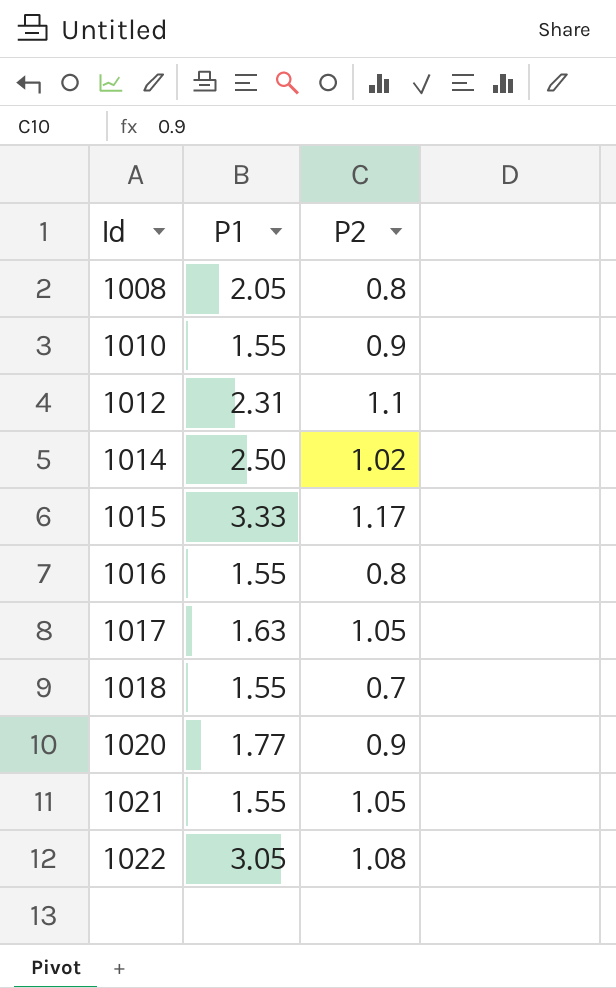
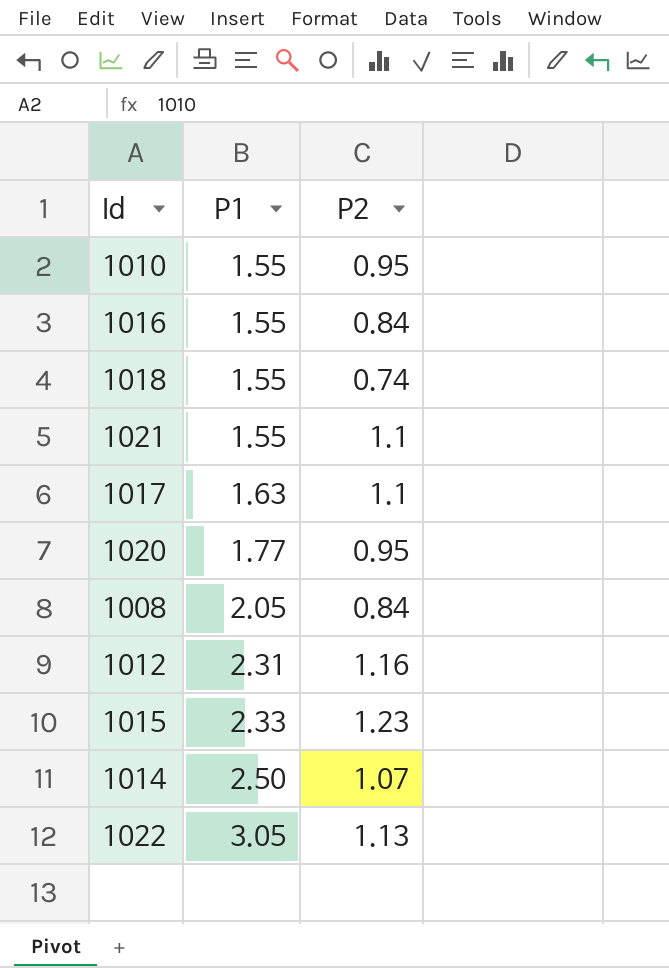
row order: Id ascending -> P1 ascending
1010 | P2: 0.9 -> 0.95
1016 | P2: 0.8 -> 0.84
1018 | P2: 0.7 -> 0.74
1021 | P2: 1.05 -> 1.1
1017 | P2: 1.05 -> 1.1
1020 | P2: 0.9 -> 0.95
1008 | P2: 0.8 -> 0.84
1012 | P2: 1.1 -> 1.16
1015 | P1: 3.33 -> 2.33
1015 | P2: 1.17 -> 1.23
1014 | P2: 1.02 -> 1.07
1022 | P2: 1.08 -> 1.13

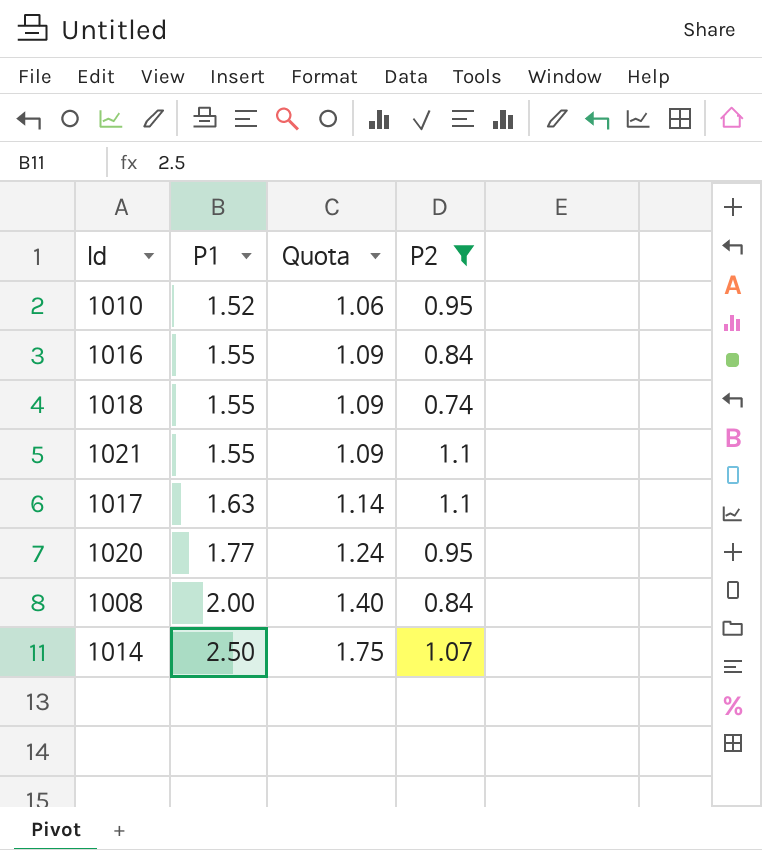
filter: none -> P2 <= 1.1
column Quota | formula: none -> [P1] * 0.7
1010 | P1: 1.55 -> 1.52
1008 | P1: 2.05 -> 2.00

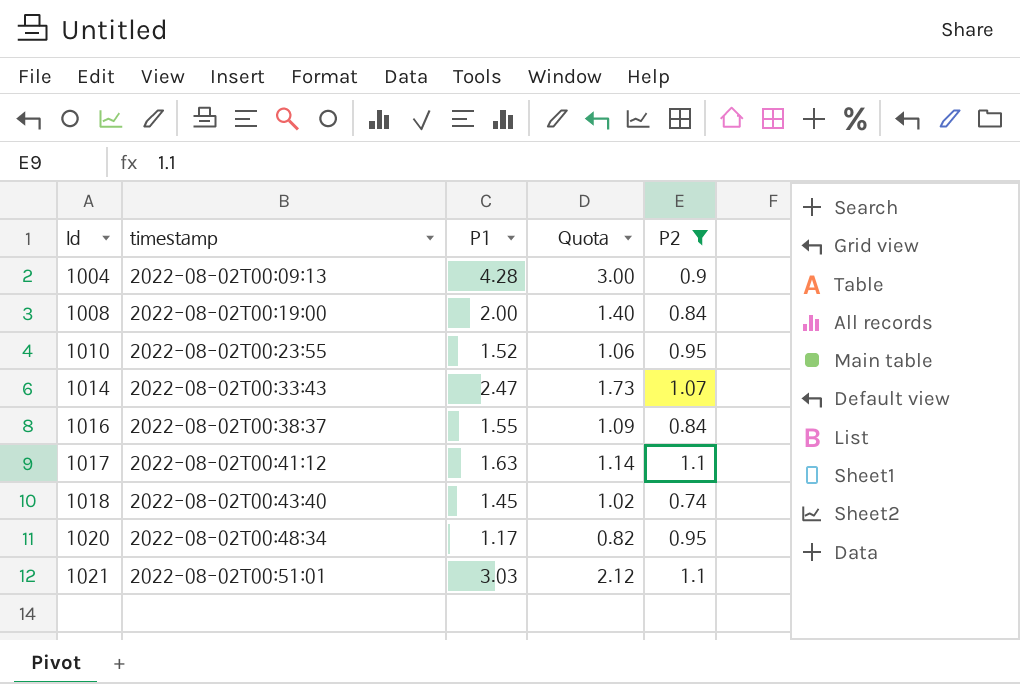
row order: P1 ascending -> Id ascending
column timestamp | position: none -> 2
row 1004: none -> 2022-08-02T00:09:13 | 4.28 | 3.00 | 0.9
1014 | P1: 2.50 -> 2.47
1014 | Quota: 1.75 -> 1.73
1018 | P1: 1.55 -> 1.45
1018 | Quota: 1.09 -> 1.02
1020 | P1: 1.77 -> 1.17
1020 | Quota: 1.24 -> 0.82
1021 | P1: 1.55 -> 3.03
1021 | Quota: 1.09 -> 2.12

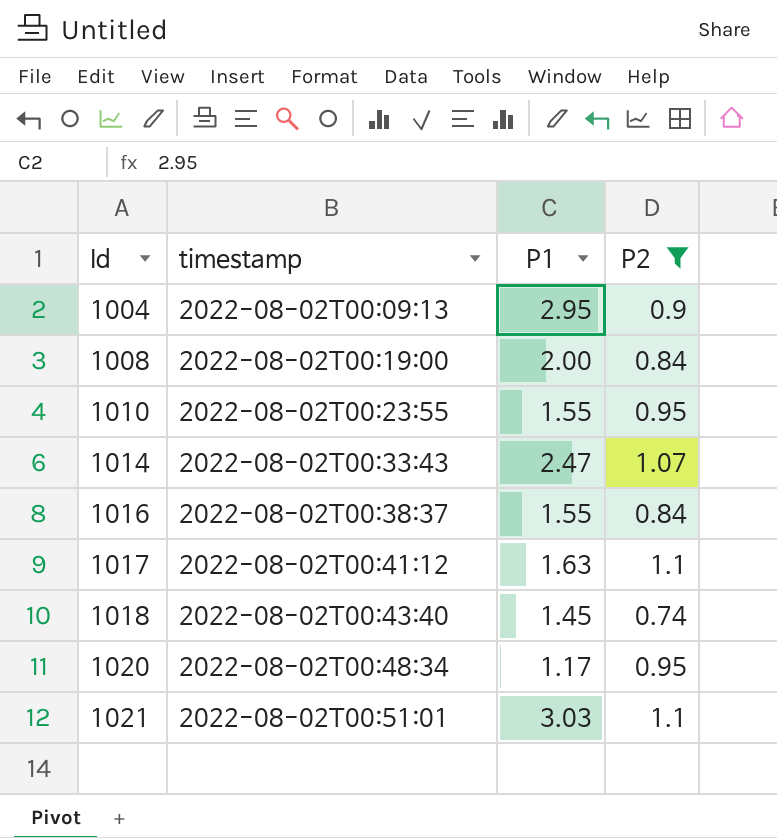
column Quota | formula: [P1] * 0.7 -> none
1004 | P1: 4.28 -> 2.95
1010 | P1: 1.52 -> 1.55

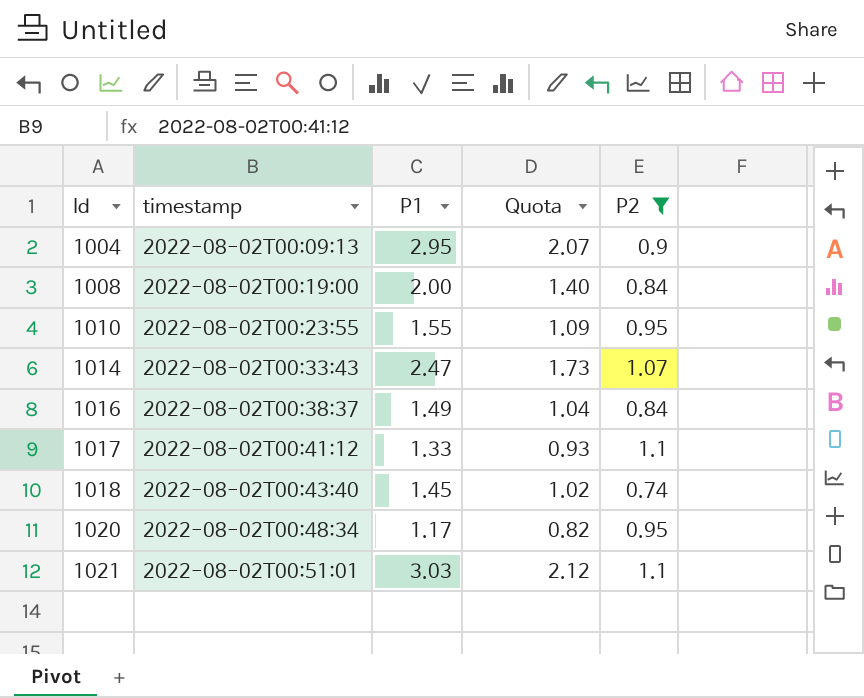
column Quota | formula: none -> [P1] * 0.7
1016 | P1: 1.55 -> 1.49
1017 | P1: 1.63 -> 1.33

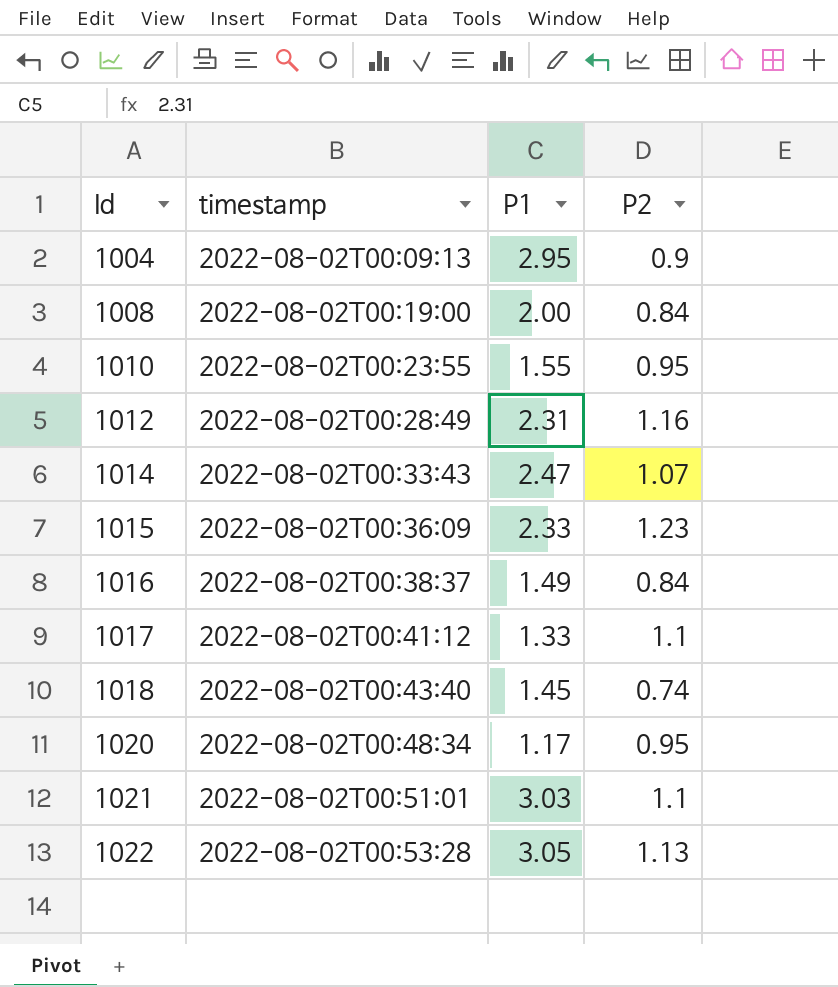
filter: P2 <= 1.1 -> none
column Quota | formula: [P1] * 0.7 -> none

